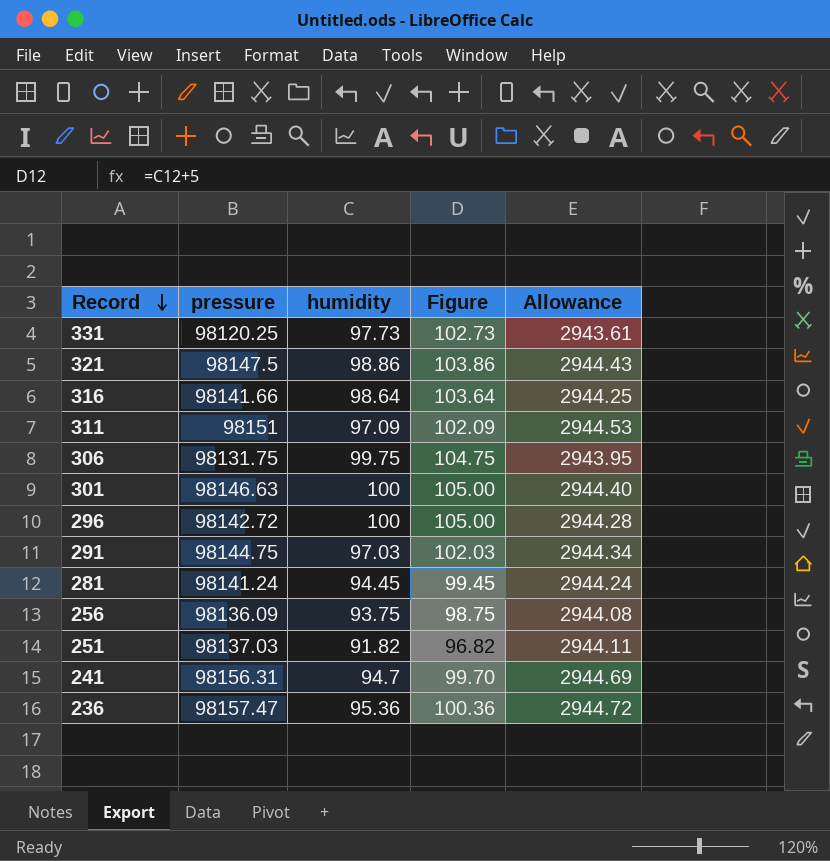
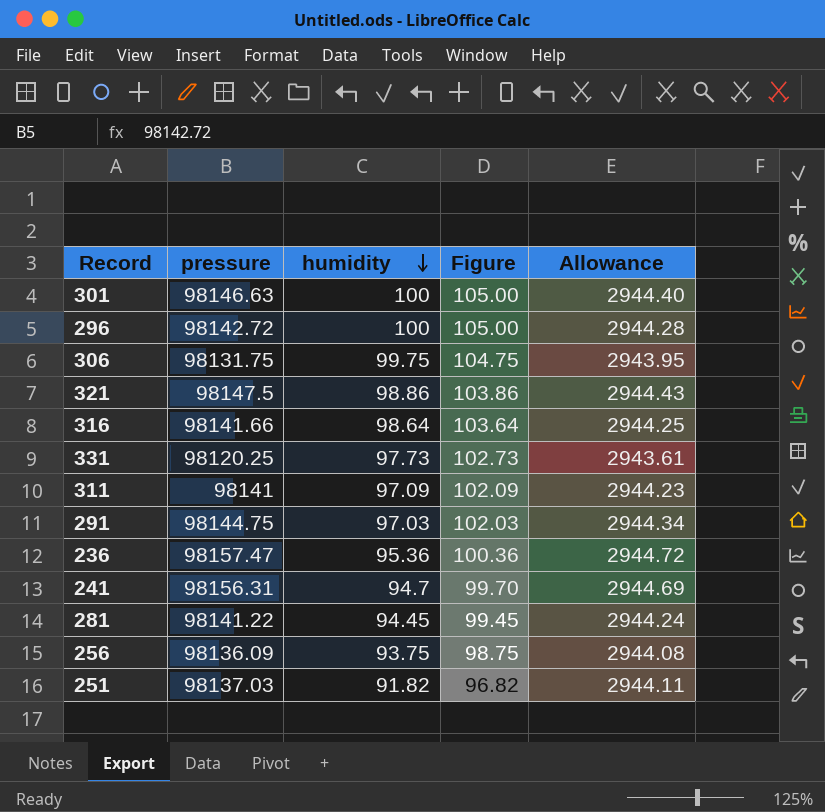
row order: Record descending -> humidity descending
311 | pressure: 98151 -> 98141
311 | Allowance: 2944.53 -> 2944.23
281 | pressure: 98141.24 -> 98141.22

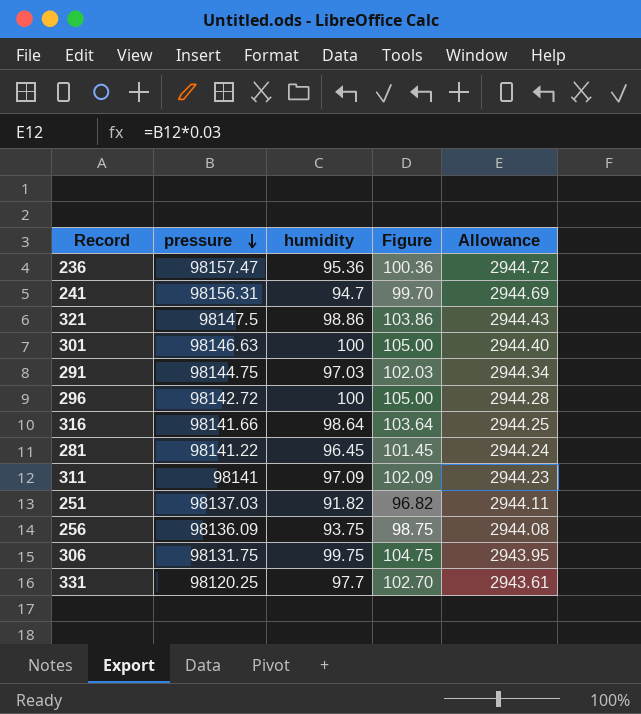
row order: humidity descending -> pressure descending
281 | humidity: 94.45 -> 96.45
281 | Figure: 99.45 -> 101.45
331 | humidity: 97.73 -> 97.7
331 | Figure: 102.73 -> 102.70

